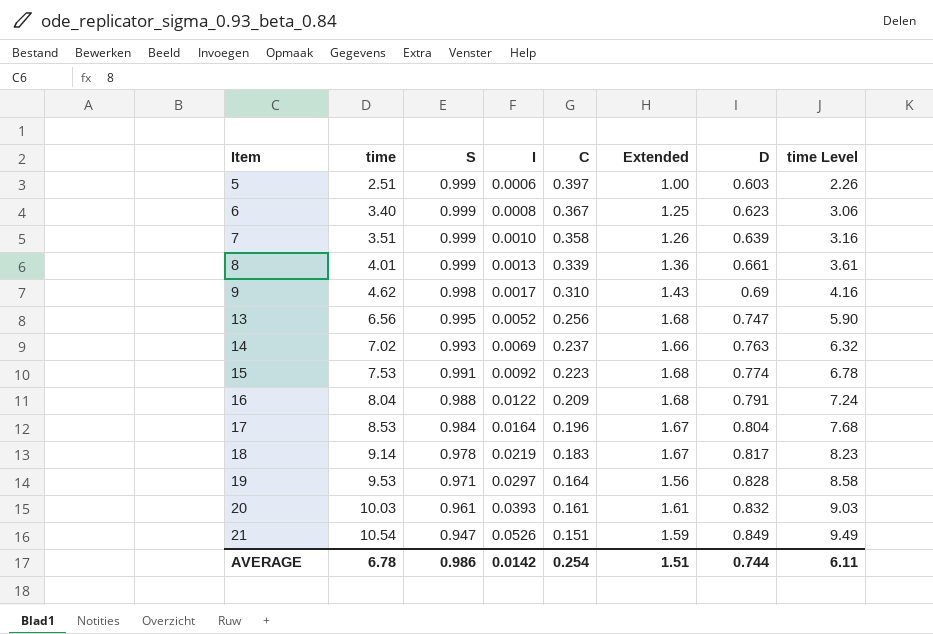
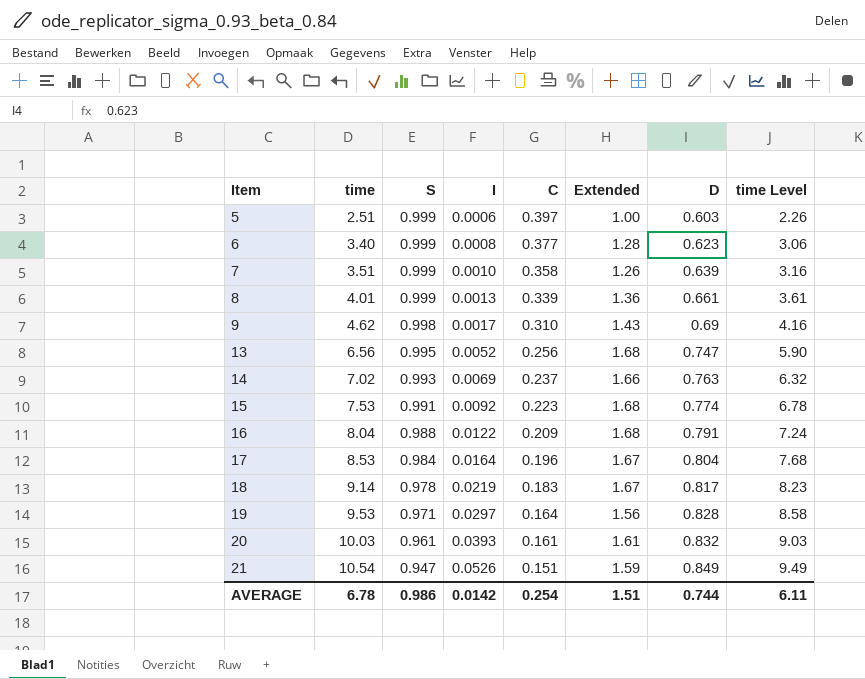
6 | C: 0.367 -> 0.377
6 | Extended: 1.25 -> 1.28

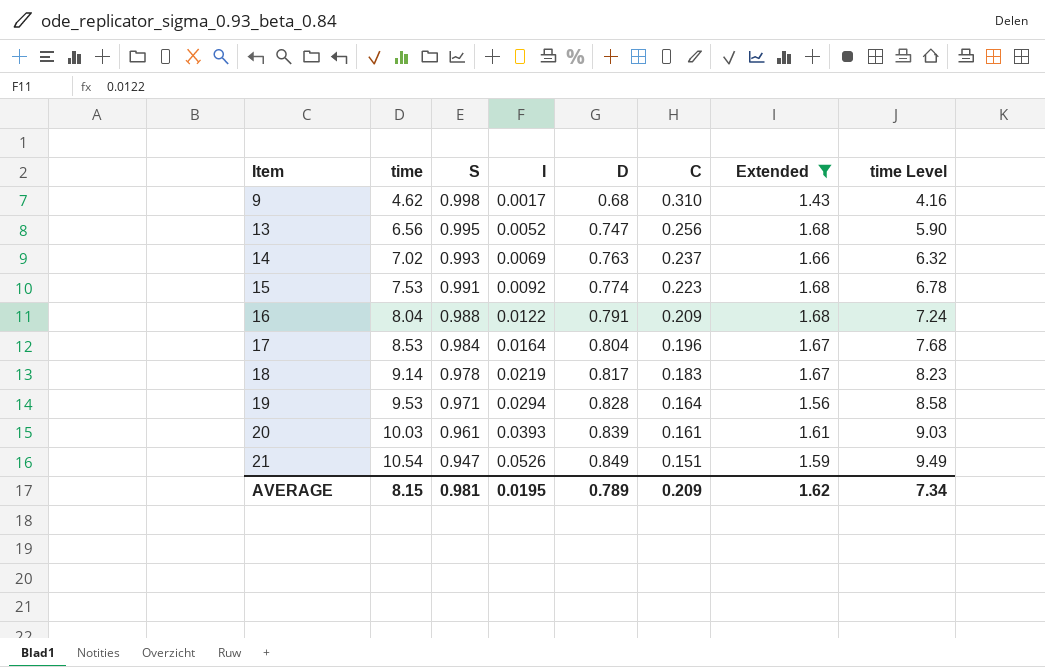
filter: none -> Extended >= 1.43
column D | position: 7 -> 5
9 | D: 0.69 -> 0.68
19 | I: 0.0297 -> 0.0294
20 | D: 0.832 -> 0.839
AVERAGE | time: 6.78 -> 8.15
AVERAGE | S: 0.986 -> 0.981
AVERAGE | I: 0.0142 -> 0.0195
AVERAGE | D: 0.744 -> 0.789
AVERAGE | C: 0.254 -> 0.209
AVERAGE | Extended: 1.51 -> 1.62
AVERAGE | time Level: 6.11 -> 7.34

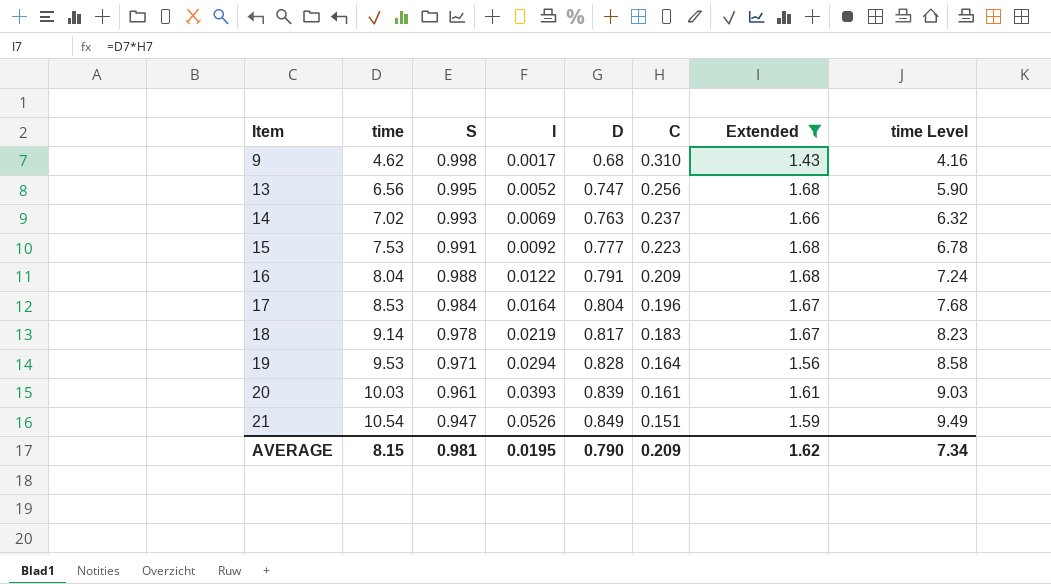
15 | D: 0.774 -> 0.777
AVERAGE | D: 0.789 -> 0.790

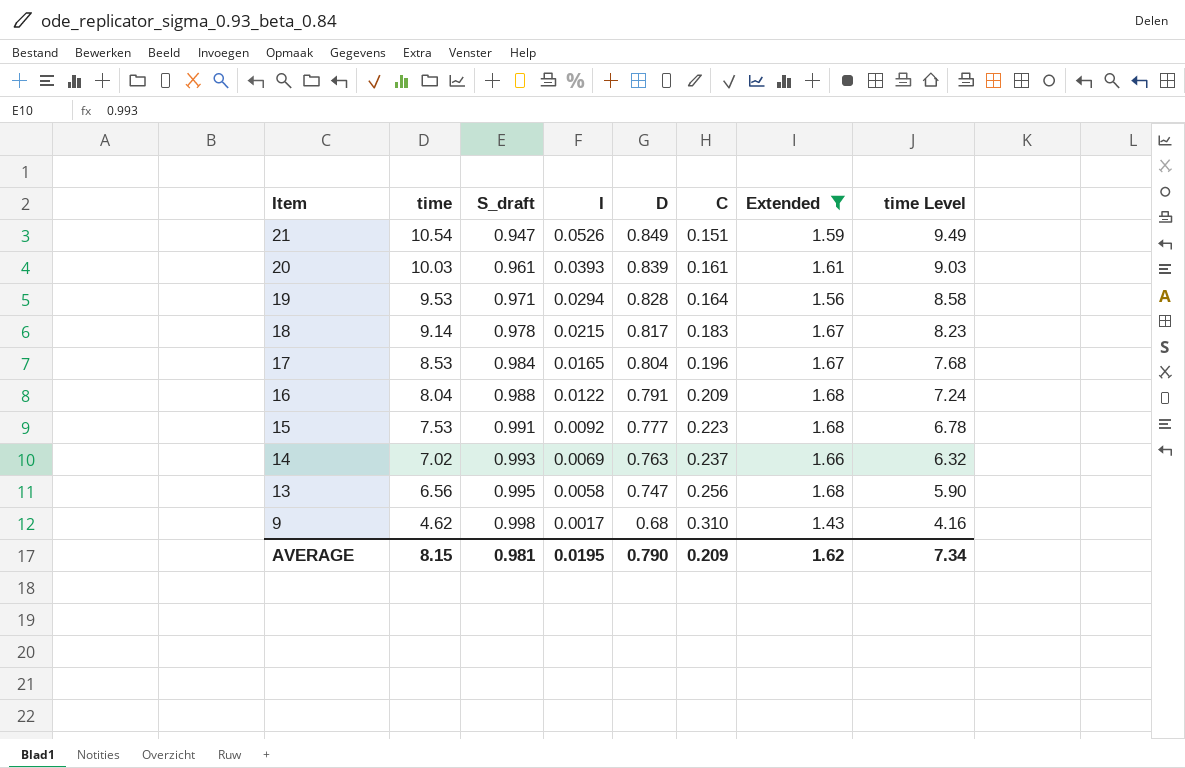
row order: Item ascending -> Item descending
column name: S -> S_draft
18 | I: 0.0219 -> 0.0215
17 | I: 0.0164 -> 0.0165
13 | I: 0.0052 -> 0.0058

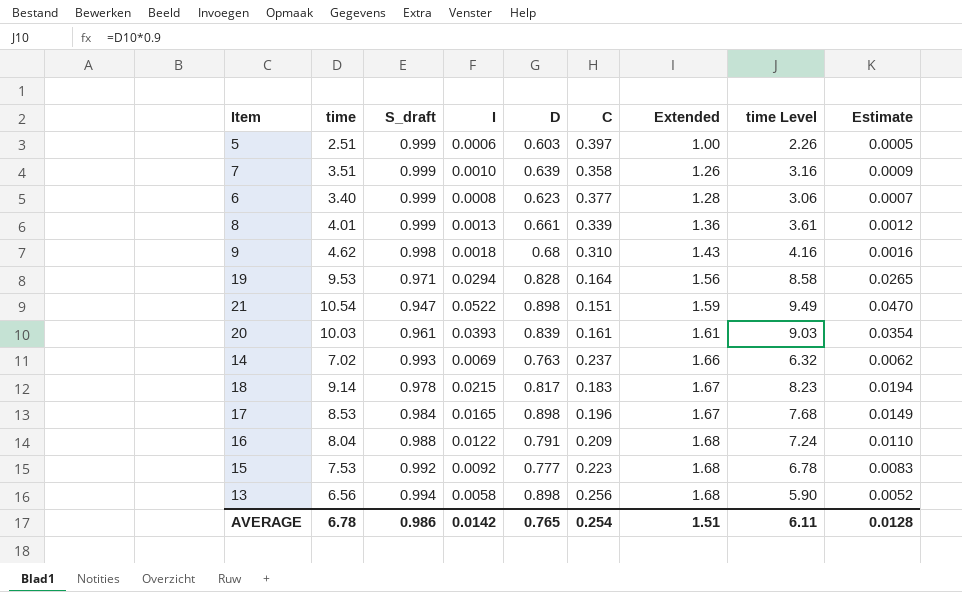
filter: Extended >= 1.43 -> none
row order: Item descending -> Extended ascending
column Estimate | formula: none -> [I] * 0.9
9 | I: 0.0017 -> 0.0018
21 | I: 0.0526 -> 0.0522
21 | D: 0.849 -> 0.898
17 | D: 0.804 -> 0.898
15 | S_draft: 0.991 -> 0.992
13 | S_draft: 0.995 -> 0.994
13 | D: 0.747 -> 0.898
AVERAGE | time: 8.15 -> 6.78
AVERAGE | S_draft: 0.981 -> 0.986
AVERAGE | I: 0.0195 -> 0.0142
AVERAGE | D: 0.790 -> 0.765
AVERAGE | C: 0.209 -> 0.254
AVERAGE | Extended: 1.62 -> 1.51
AVERAGE | time Level: 7.34 -> 6.11

